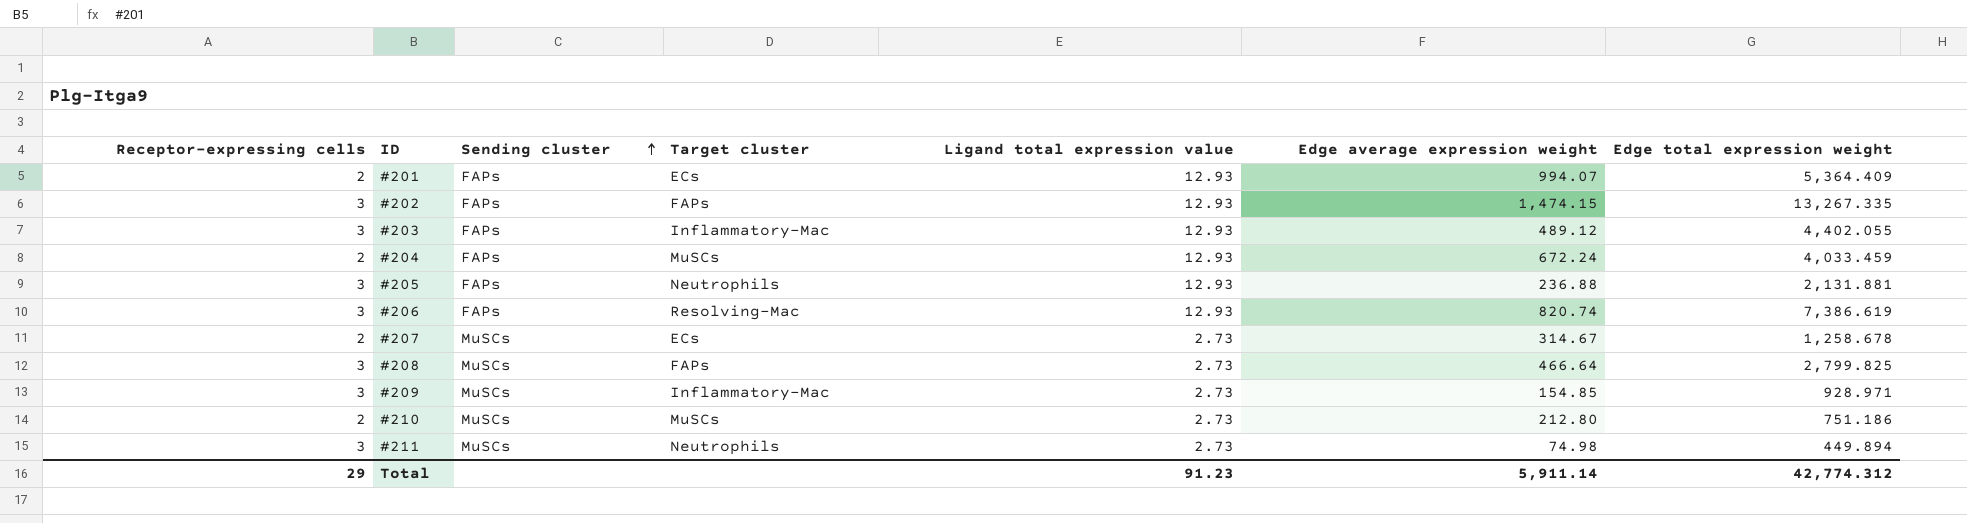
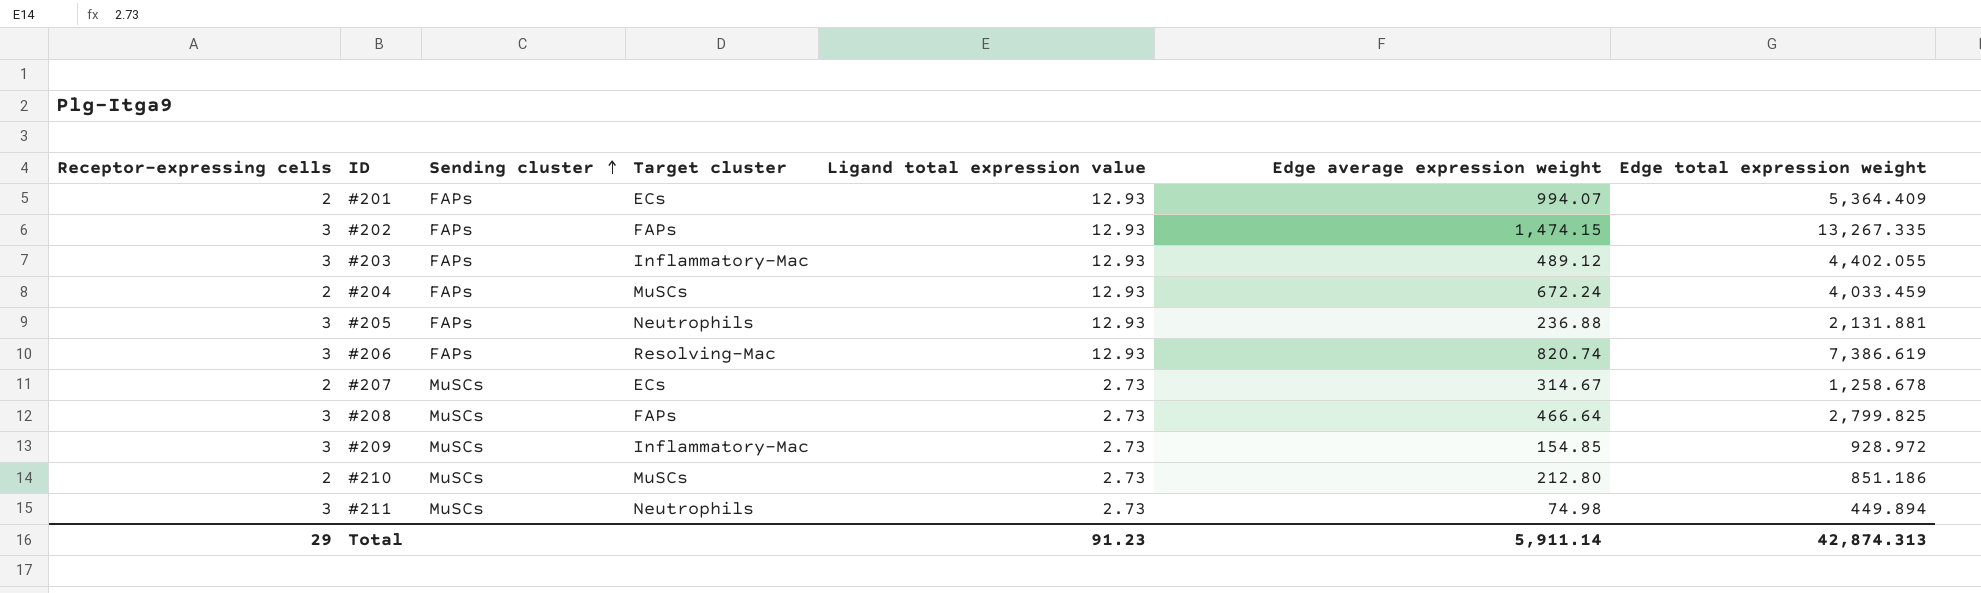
#209 | Edge total expression weight: 928.971 -> 928.972
#210 | Edge total expression weight: 751.186 -> 851.186
Total | Edge total expression weight: 42,774.312 -> 42,874.313

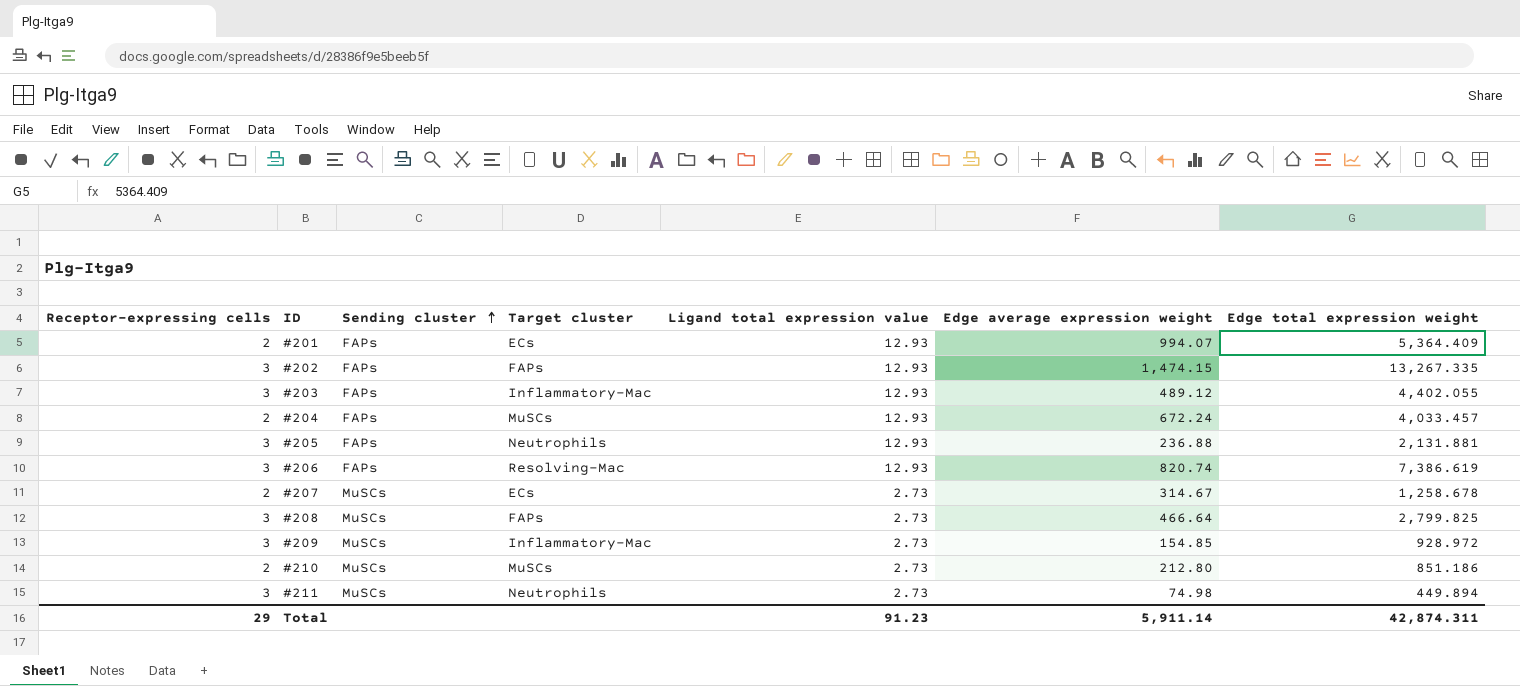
#204 | Edge total expression weight: 4,033.459 -> 4,033.457
Total | Edge total expression weight: 42,874.313 -> 42,874.311

